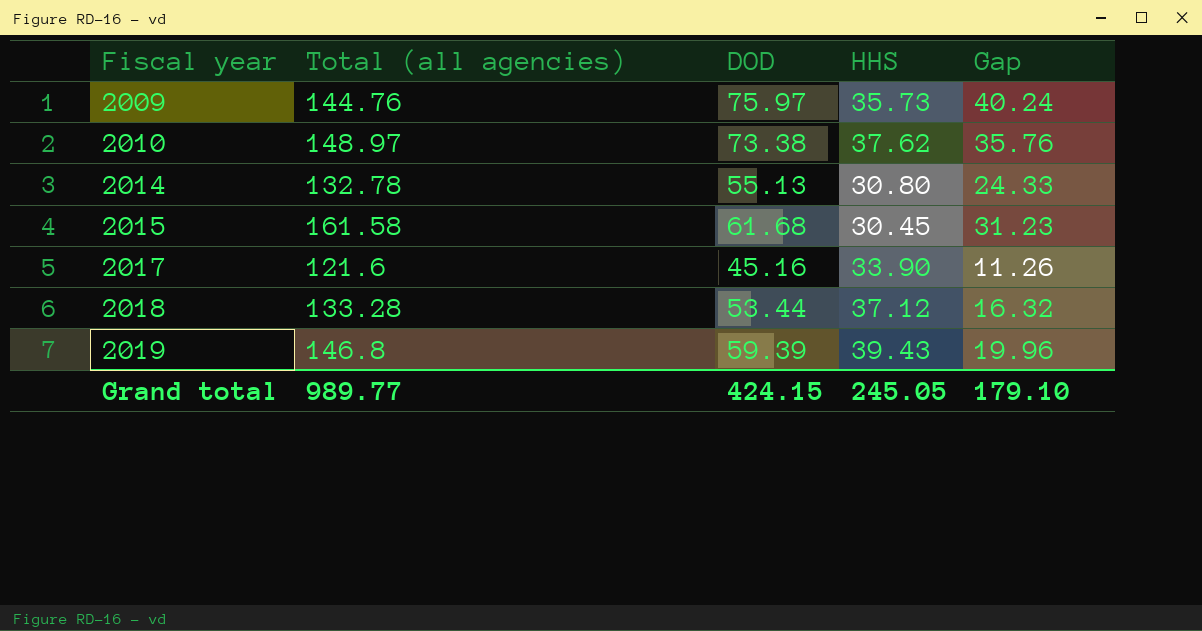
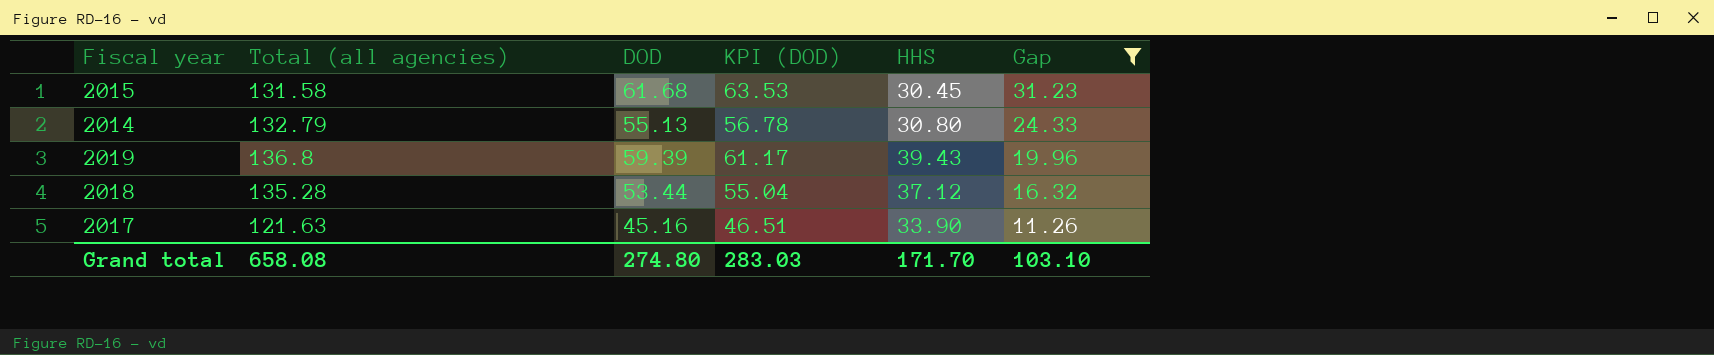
filter: none -> Gap <= 31.23
row order: Fiscal year ascending -> Gap descending
column KPI (DOD) | formula: none -> [DOD] * 1.03
2015 | Total (all agencies): 161.58 -> 131.58
2014 | Total (all agencies): 132.78 -> 132.79
2019 | Total (all agencies): 146.8 -> 136.8
2018 | Total (all agencies): 133.28 -> 135.28
2017 | Total (all agencies): 121.6 -> 121.63
Grand total | Total (all agencies): 989.77 -> 658.08
Grand total | DOD: 424.15 -> 274.80
Grand total | HHS: 245.05 -> 171.70
Grand total | Gap: 179.10 -> 103.10

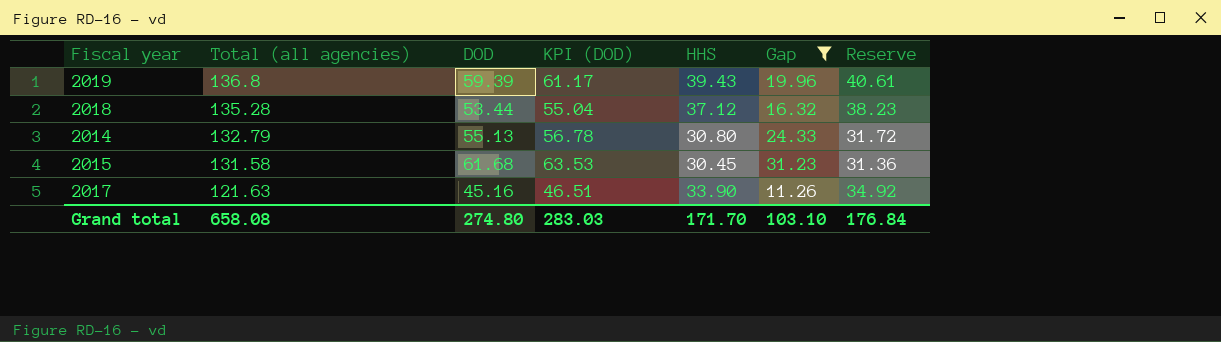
row order: Gap descending -> Total (all agencies) descending
column Reserve | formula: none -> [HHS] * 1.03

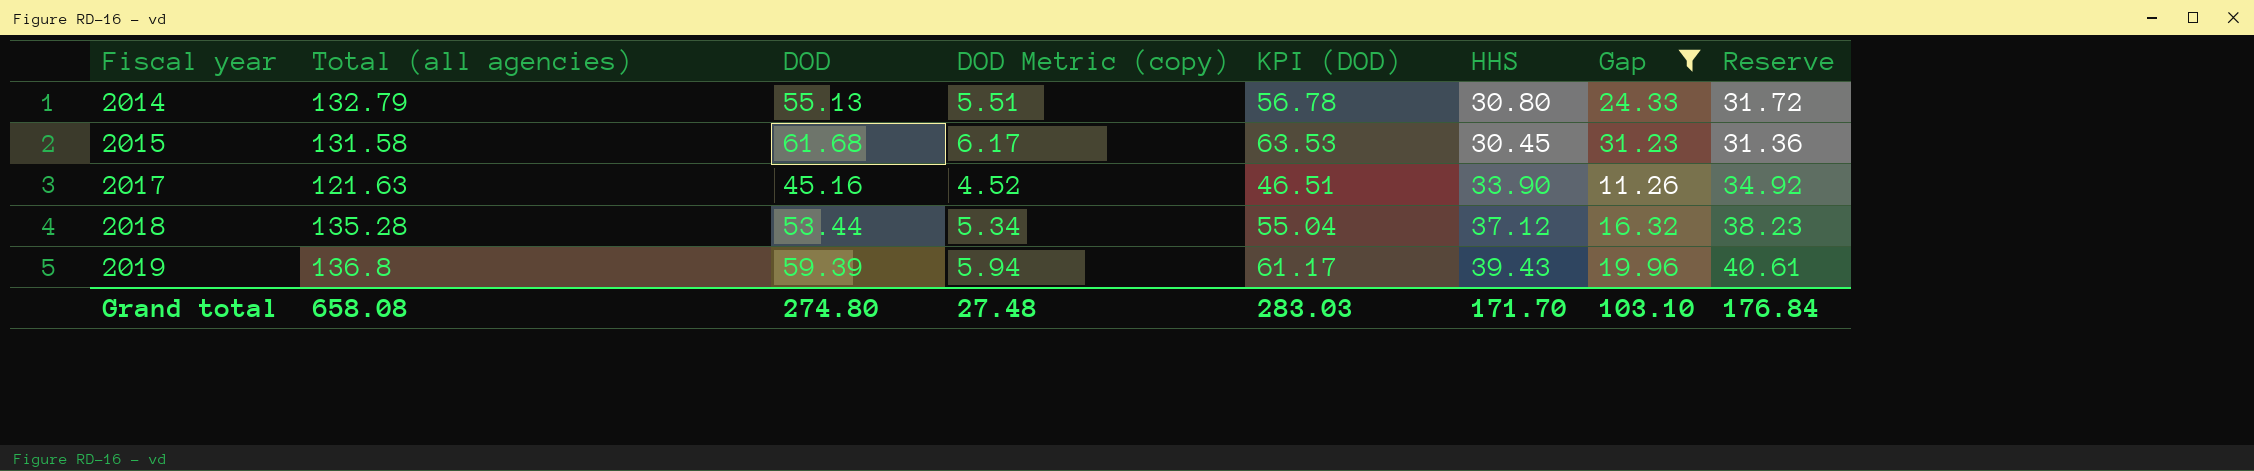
row order: Total (all agencies) descending -> Fiscal year ascending
column DOD Metric (copy) | formula: none -> [DOD] * 0.1

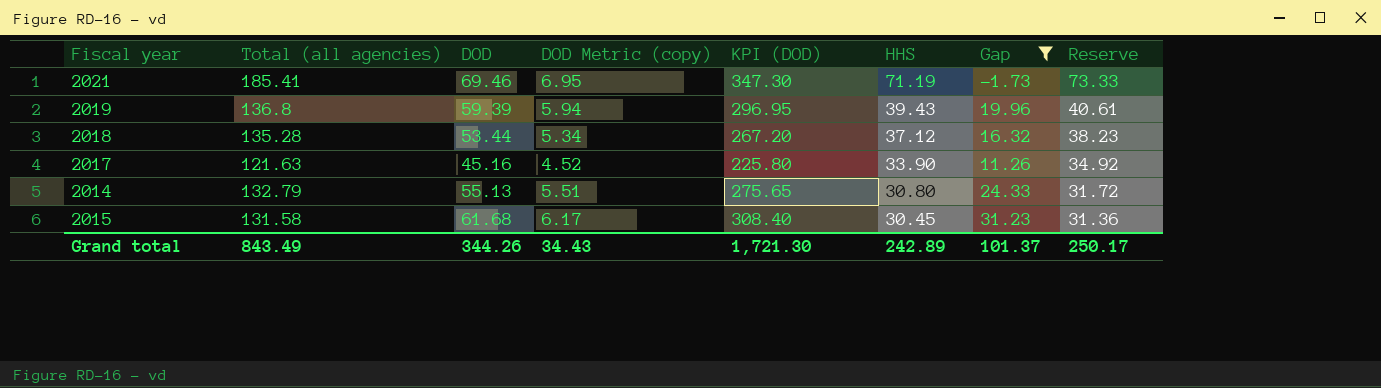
row order: Fiscal year ascending -> HHS descending
column KPI (DOD) | formula: [DOD] * 1.03 -> [DOD] * 5
row 2021: none -> 185.41 | 69.46 | 6.95 | 347.30 | 71.19 | -1.73 | 73.33
Grand total | Total (all agencies): 658.08 -> 843.49
Grand total | DOD: 274.80 -> 344.26
Grand total | DOD Metric (copy): 27.48 -> 34.43
Grand total | KPI (DOD): 283.03 -> 1,721.30
Grand total | HHS: 171.70 -> 242.89
Grand total | Gap: 103.10 -> 101.37
Grand total | Reserve: 176.84 -> 250.17

